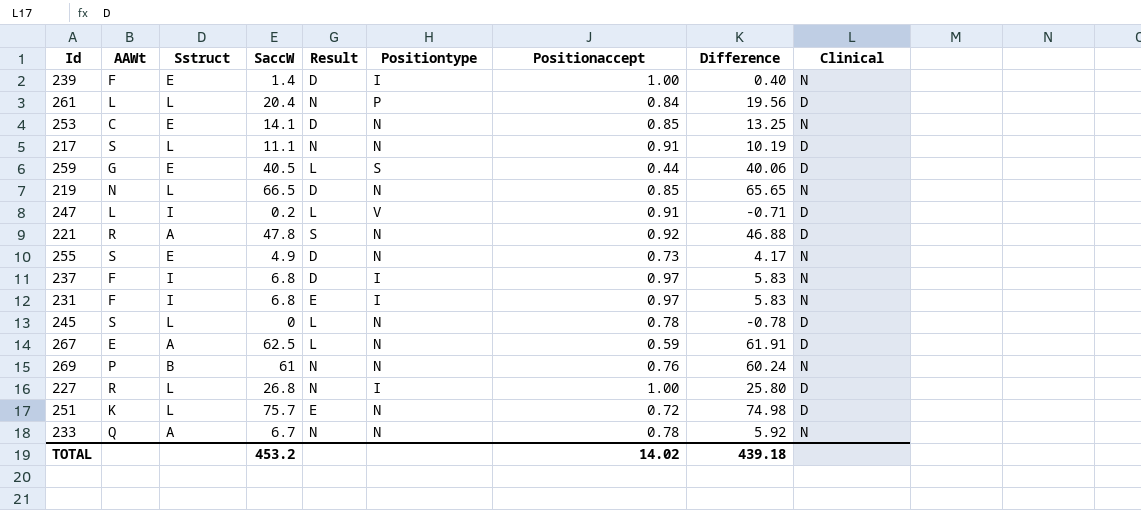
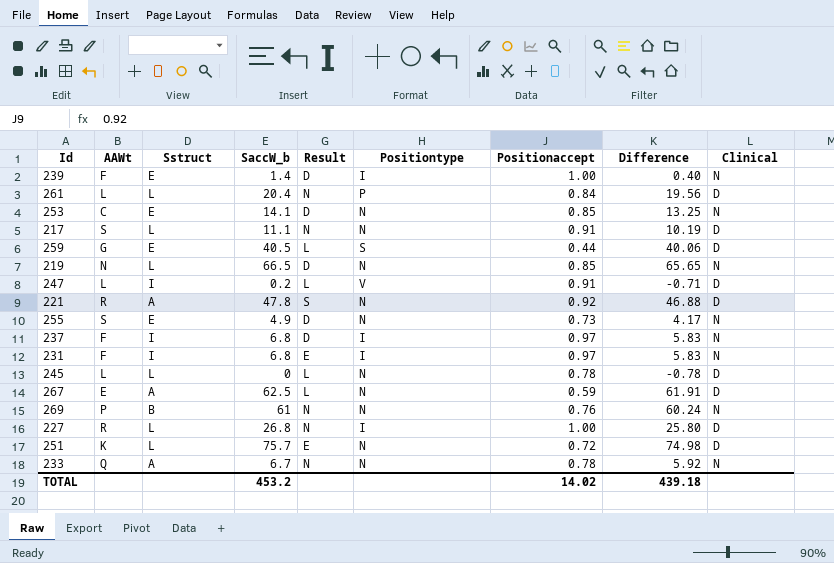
column name: SaccW -> SaccW_b
245 | AAWt: S -> L

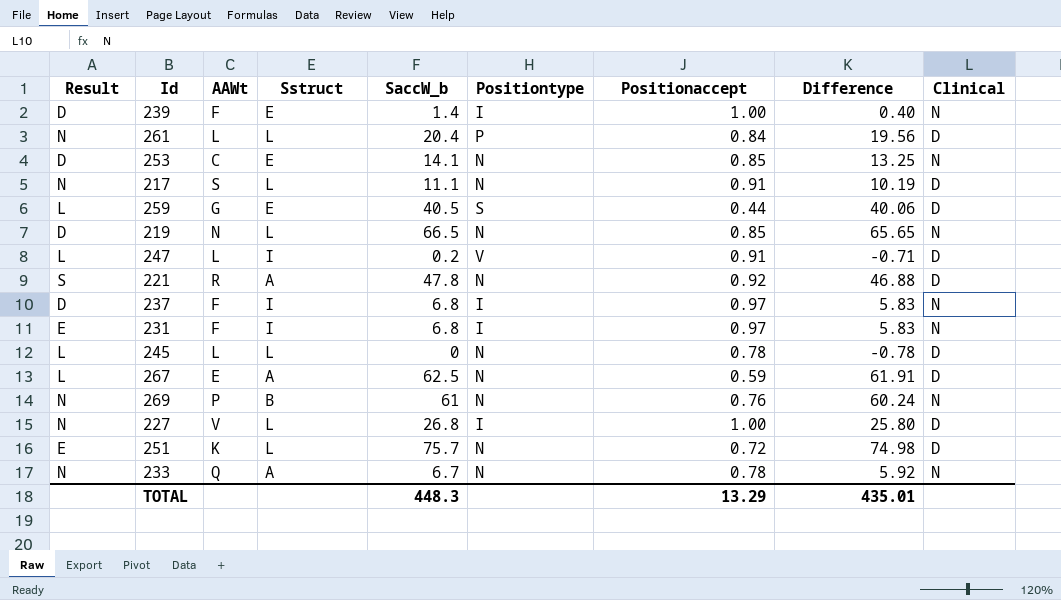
column Result | position: 5 -> 1
row 255: S | E | 4.9 | D | N | 0.73 | 4.17 | N -> none
227 | AAWt: R -> V
TOTAL | SaccW_b: 453.2 -> 448.3
TOTAL | Positionaccept: 14.02 -> 13.29
TOTAL | Difference: 439.18 -> 435.01

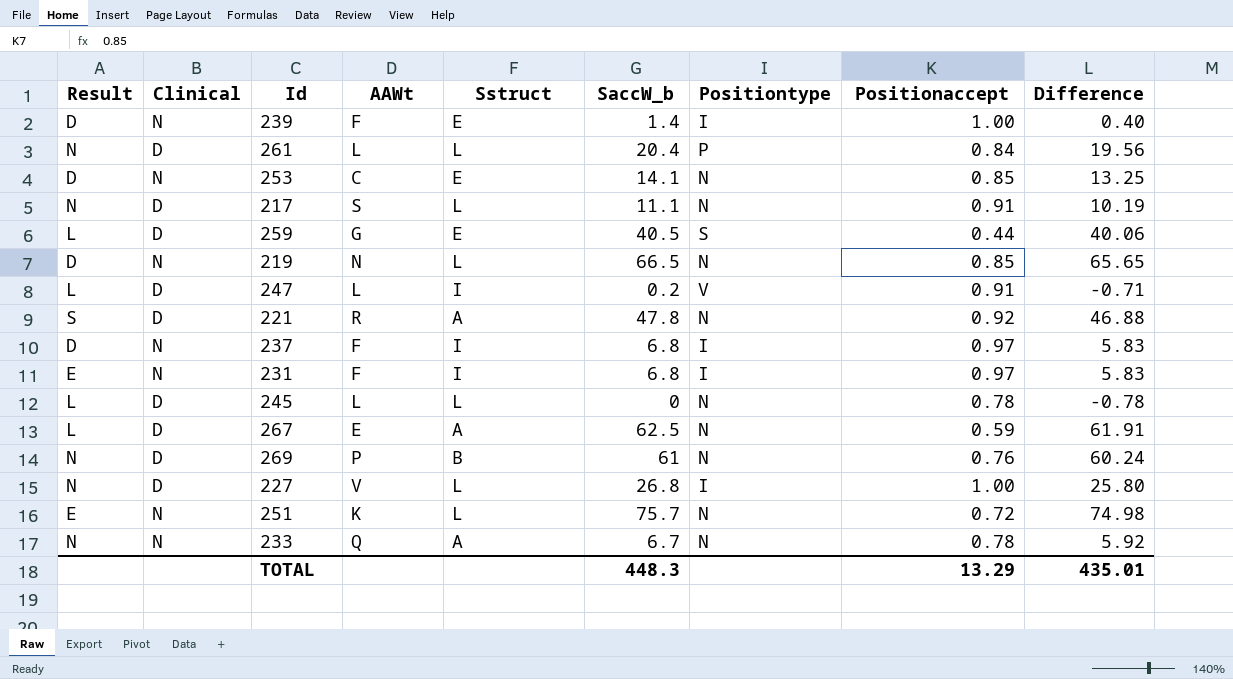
column Clinical | position: 9 -> 2
269 | Clinical: N -> D
251 | Clinical: D -> N

